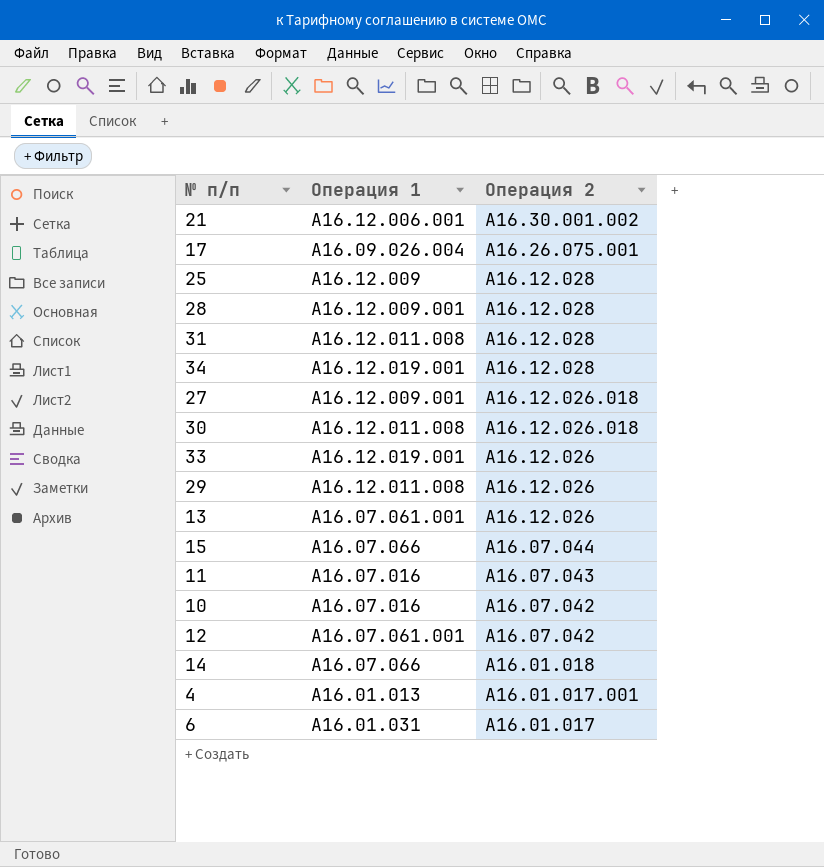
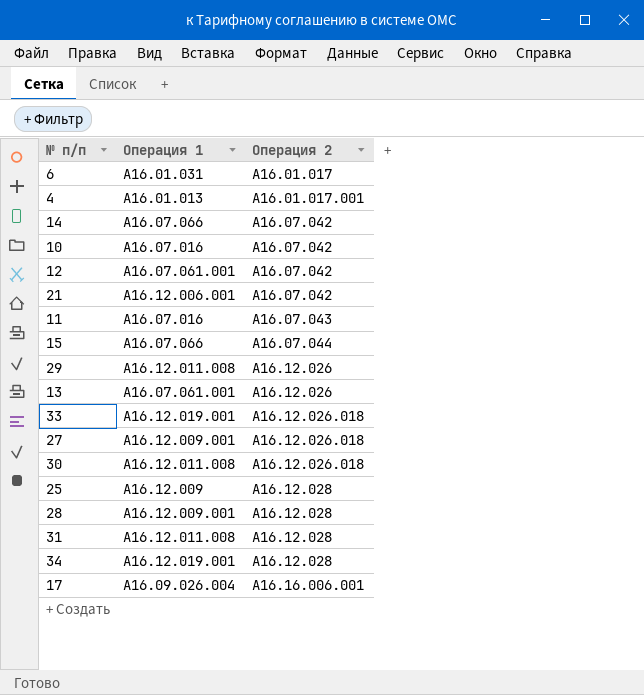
row order: Операция 2 descending -> Операция 2 ascending
14 | Операция 2: A16.01.018 -> A16.07.042
21 | Операция 2: A16.30.001.002 -> A16.07.042
33 | Операция 2: A16.12.026 -> A16.12.026.018
17 | Операция 2: A16.26.075.001 -> A16.16.006.001

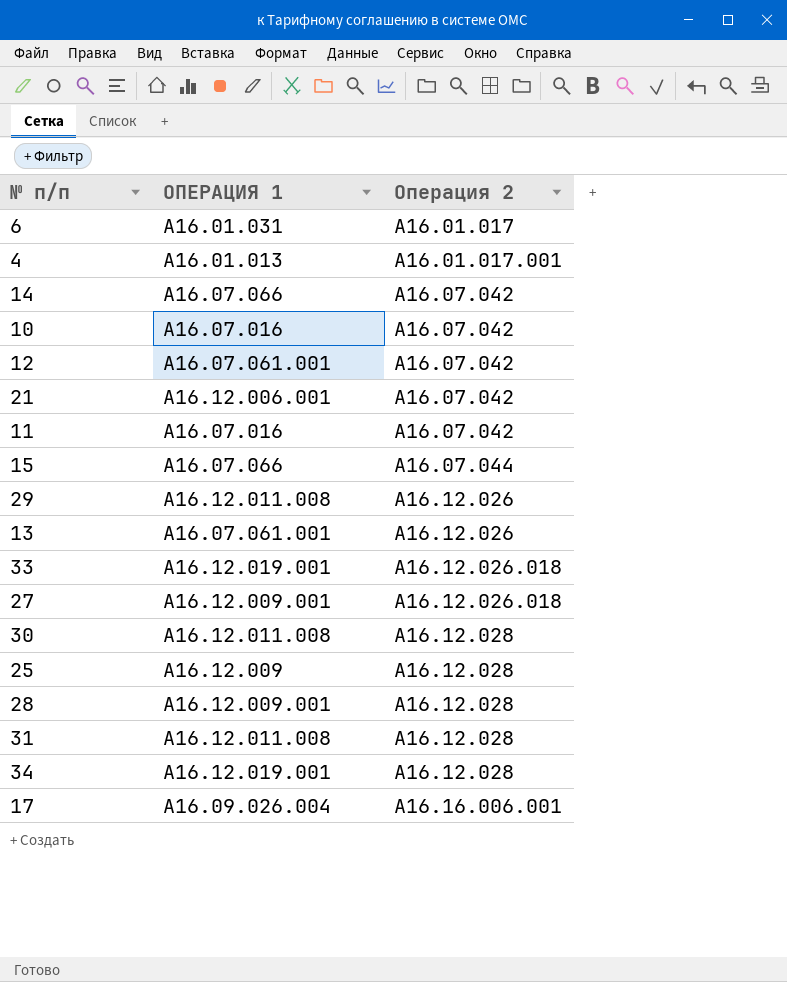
column name: Операция 1 -> ОПЕРАЦИЯ 1
11 | Операция 2: A16.07.043 -> A16.07.042
30 | Операция 2: A16.12.026.018 -> A16.12.028

